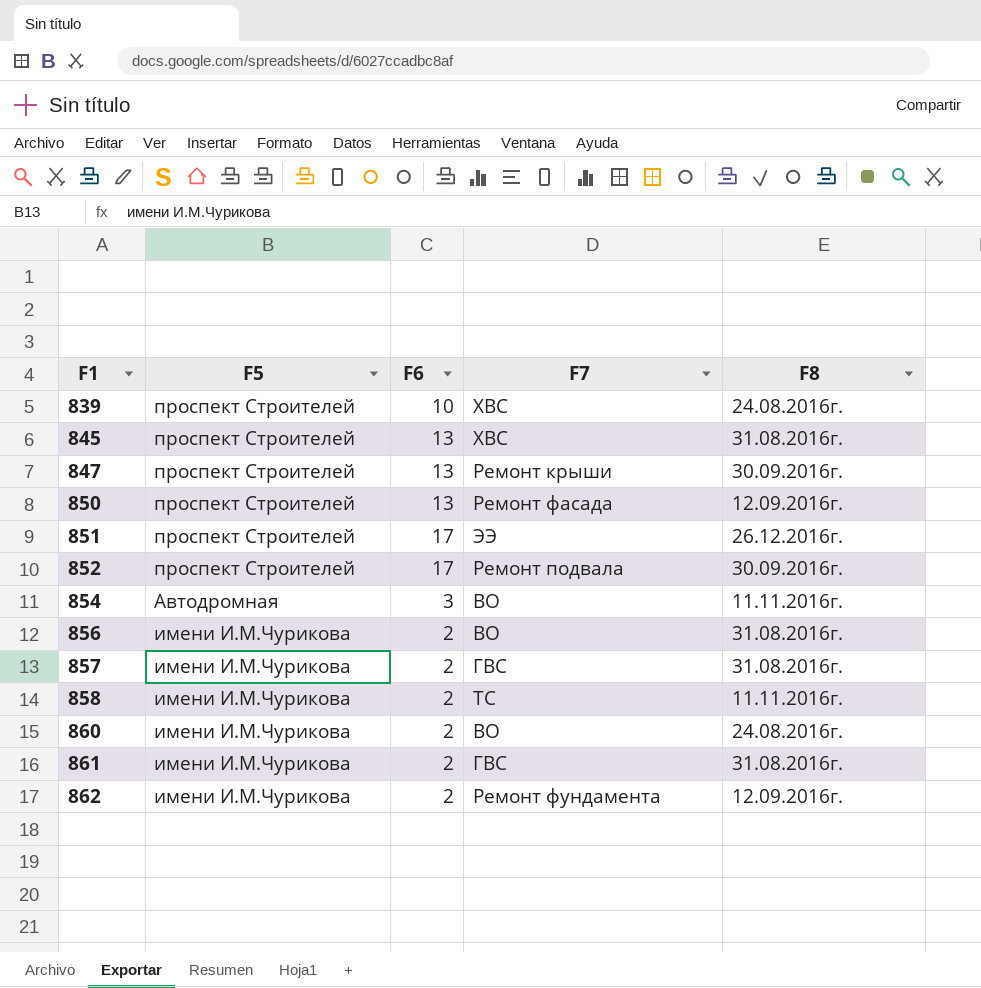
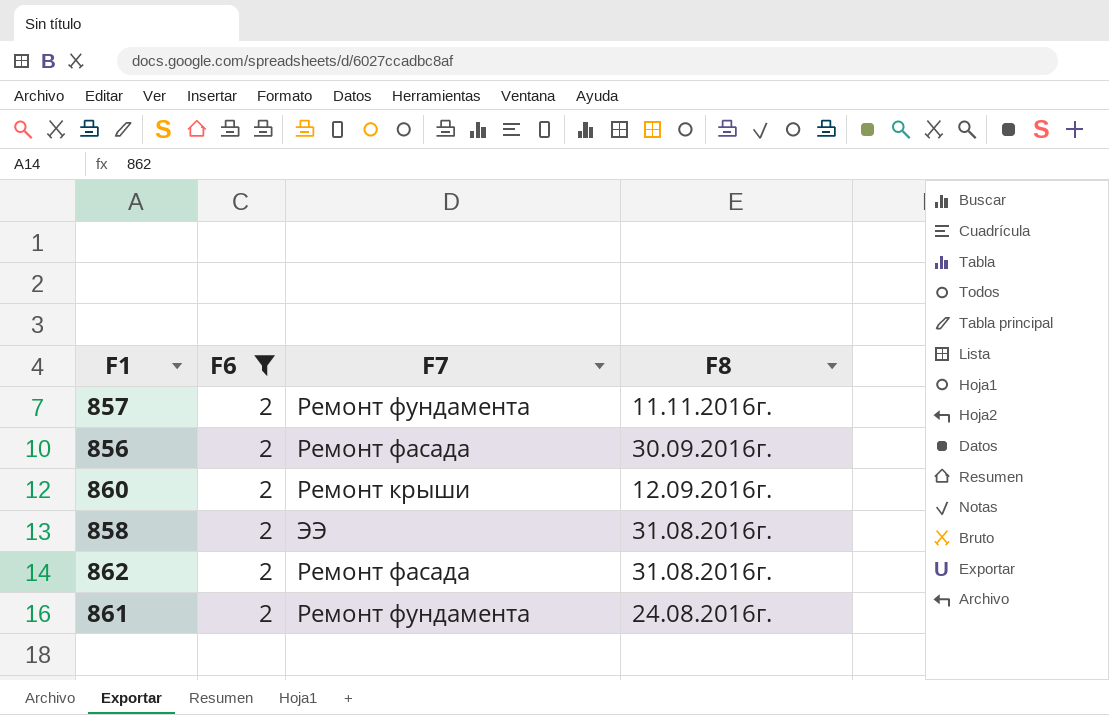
filter: none -> F6 = 2
row order: F1 ascending -> F8 descending
column F5 | position: 2 -> none
857 | F7: ГВС -> Ремонт фундамента
857 | F8: 31.08.2016г. -> 11.11.2016г.
856 | F7: ВО -> Ремонт фасада
856 | F8: 31.08.2016г. -> 30.09.2016г.
860 | F7: ВО -> Ремонт крыши
860 | F8: 24.08.2016г. -> 12.09.2016г.
858 | F7: ТС -> ЭЭ
858 | F8: 11.11.2016г. -> 31.08.2016г.
862 | F7: Ремонт фундамента -> Ремонт фасада
862 | F8: 12.09.2016г. -> 31.08.2016г.
861 | F7: ГВС -> Ремонт фундамента
861 | F8: 31.08.2016г. -> 24.08.2016г.

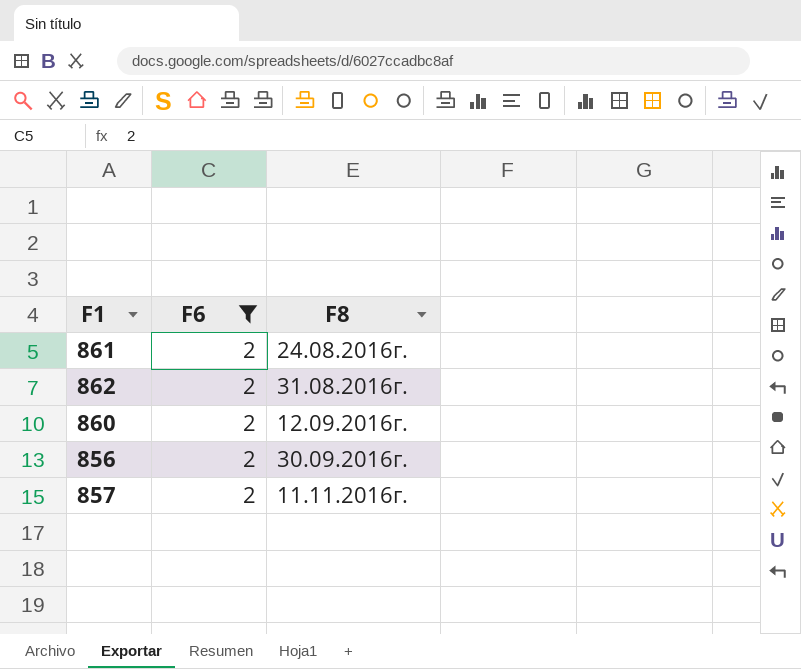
row order: F8 descending -> F8 ascending
column F7 | position: 3 -> none
row 858: 2 | ЭЭ | 31.08.2016г. -> none

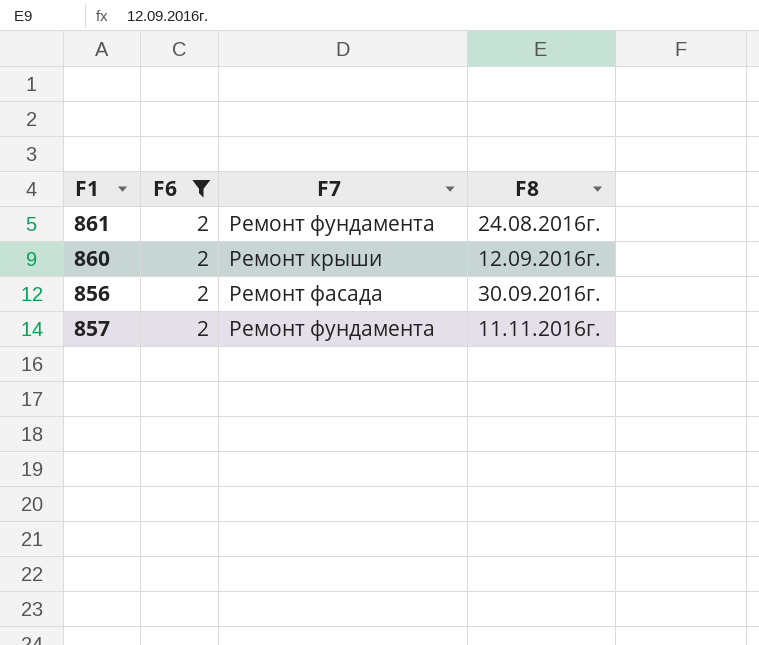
column F7 | position: none -> 3
row 862: 2 | 31.08.2016г. -> none

